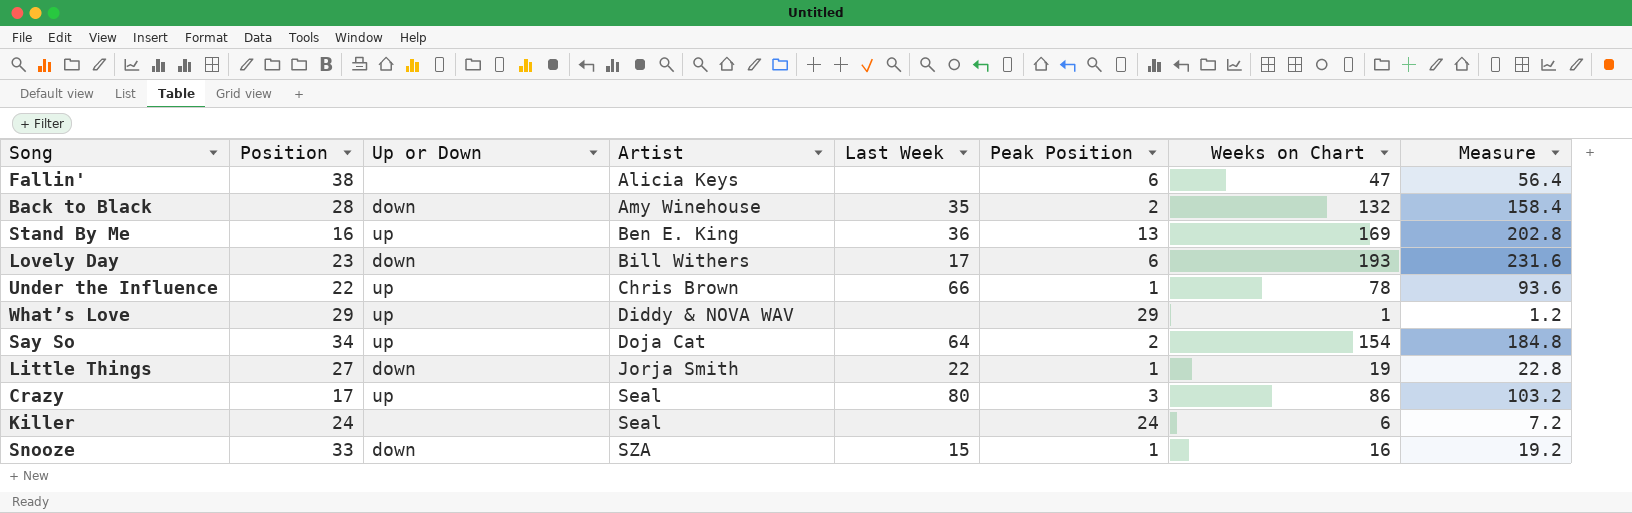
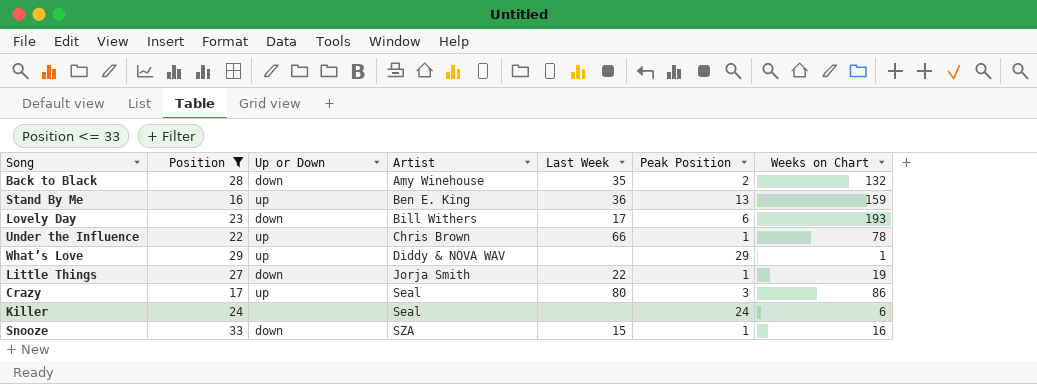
filter: none -> Position <= 33
column Measure | formula: [Weeks on Chart] * 1.2 -> none
Stand By Me | Weeks on Chart: 169 -> 159

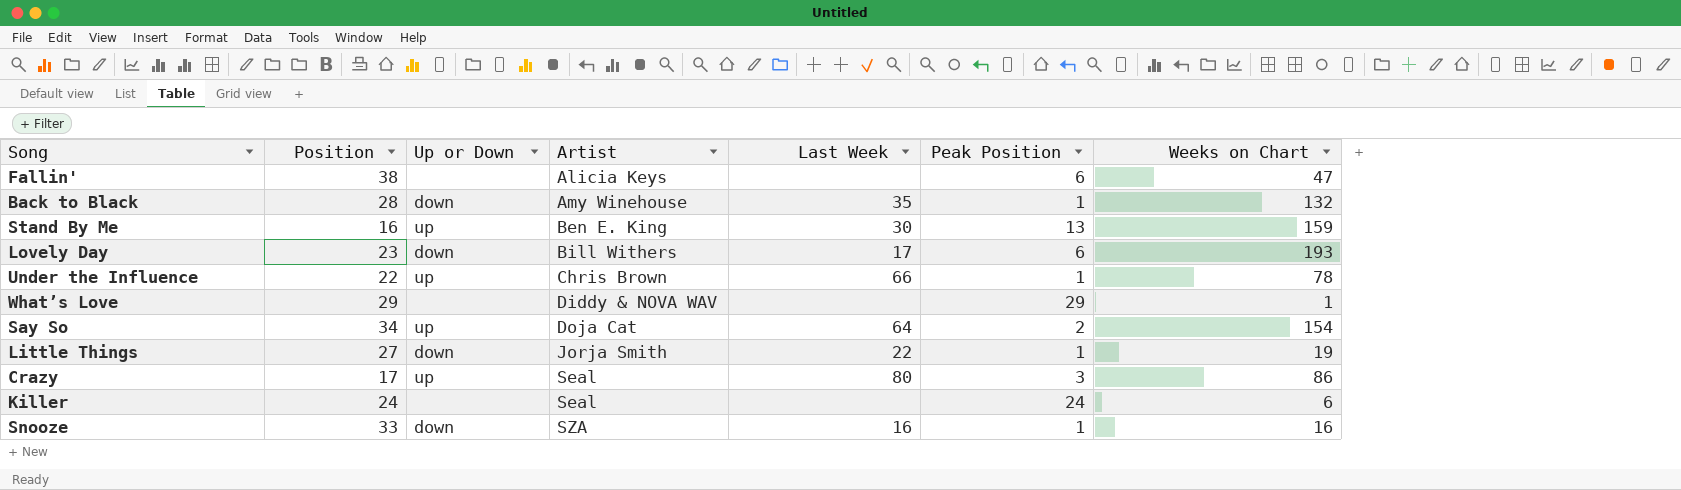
filter: Position <= 33 -> none
Back to Black | Peak Position: 2 -> 1
Stand By Me | Last Week: 36 -> 30
What’s Love | Up or Down: up -> none
Snooze | Last Week: 15 -> 16

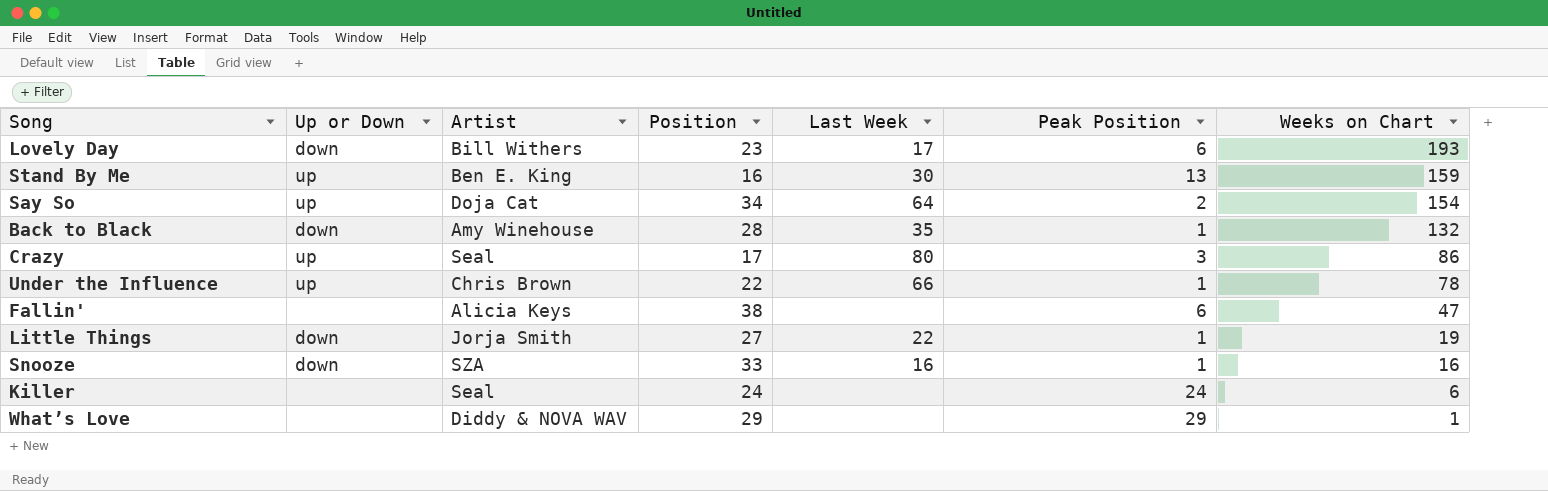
row order: Artist ascending -> Weeks on Chart descending
column Position | position: 2 -> 4

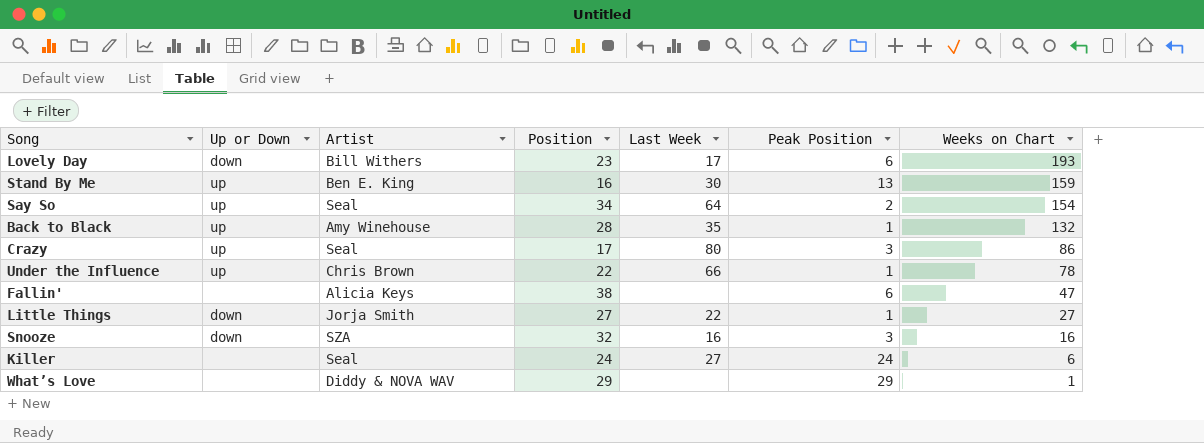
Say So | Artist: Doja Cat -> Seal
Back to Black | Up or Down: down -> up
Little Things | Weeks on Chart: 19 -> 27
Snooze | Position: 33 -> 32
Snooze | Peak Position: 1 -> 3
Killer | Last Week: none -> 27

